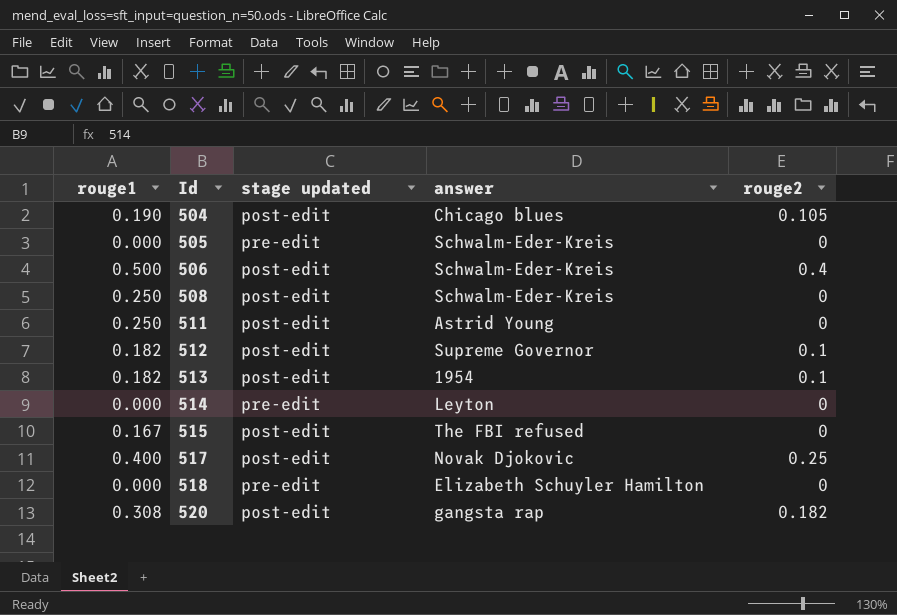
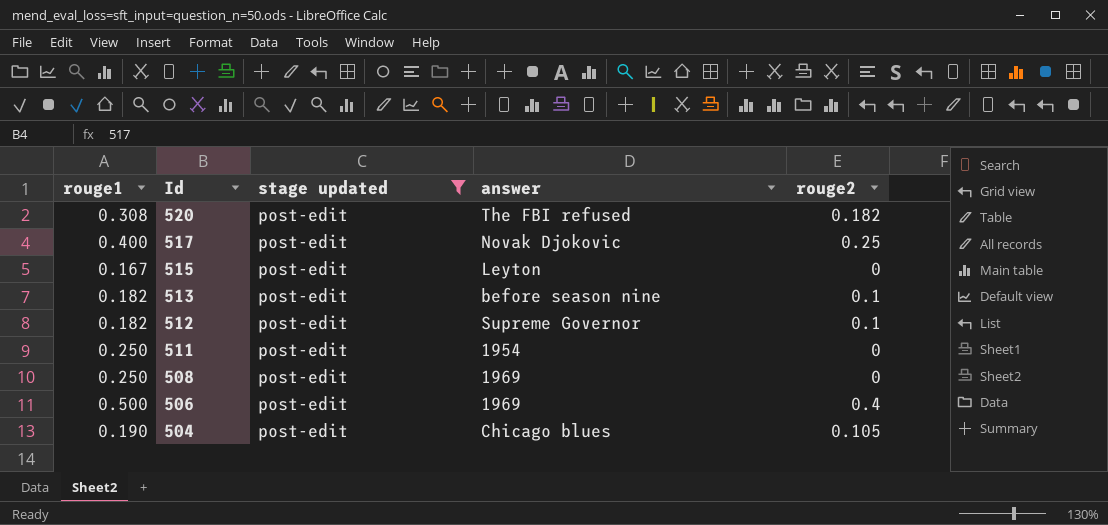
filter: none -> stage updated = post-edit
row order: Id ascending -> Id descending
520 | answer: gangsta rap -> The FBI refused
515 | answer: The FBI refused -> Leyton
513 | answer: 1954 -> before season nine
511 | answer: Astrid Young -> 1954
508 | answer: Schwalm-Eder-Kreis -> 1969
506 | answer: Schwalm-Eder-Kreis -> 1969

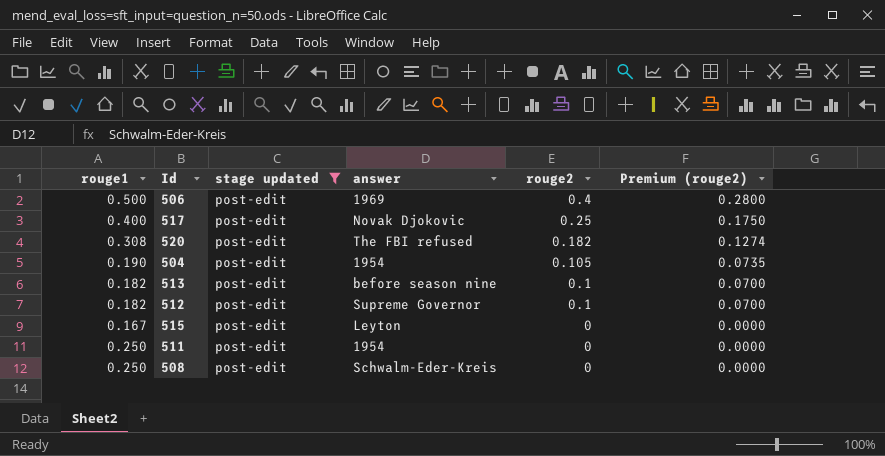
row order: Id descending -> rouge2 descending
column Premium (rouge2) | formula: none -> [rouge2] * 0.7
504 | answer: Chicago blues -> 1954
508 | answer: 1969 -> Schwalm-Eder-Kreis

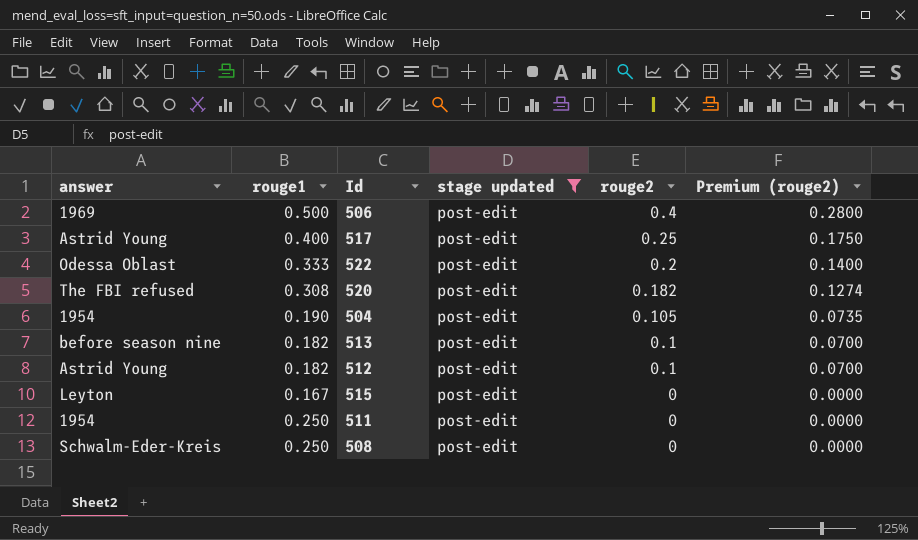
column answer | position: 4 -> 1
517 | answer: Novak Djokovic -> Astrid Young
row 522: none -> Odessa Oblast | 0.333 | post-edit | 0.2 | 0.1400
512 | answer: Supreme Governor -> Astrid Young

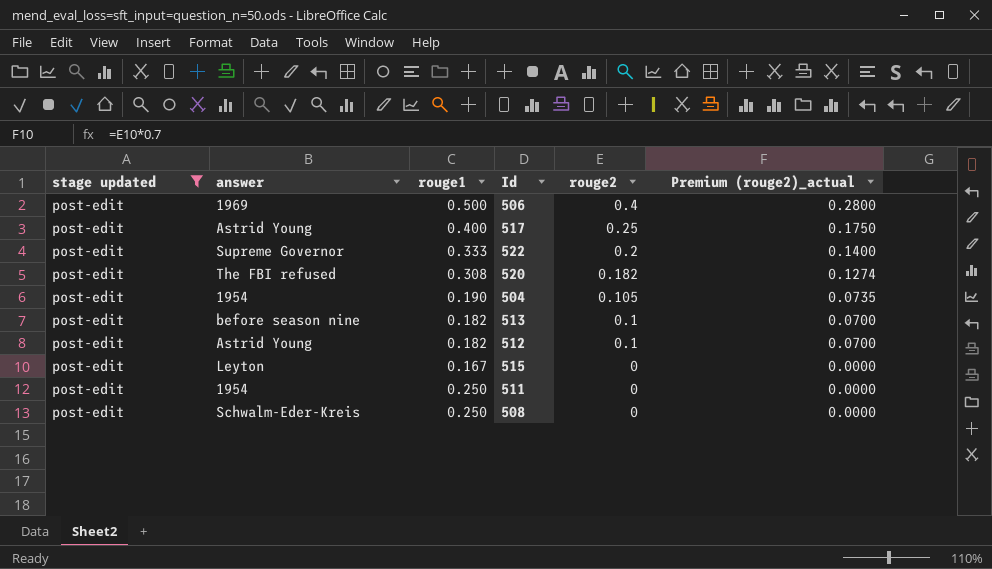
column stage updated | position: 4 -> 1
column name: Premium (rouge2) -> Premium (rouge2)_actual
522 | answer: Odessa Oblast -> Supreme Governor

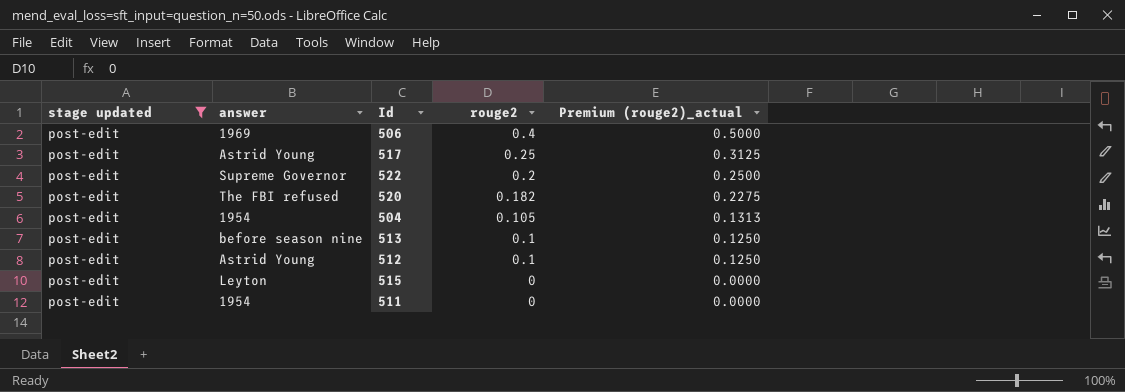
column rouge1 | position: 3 -> none
column Premium (rouge2)_actual | formula: [rouge2] * 0.7 -> [rouge2] * 1.25
row 508: post-edit | Schwalm-Eder-Kreis | 0.250 | 0 | 0.0000 -> none

